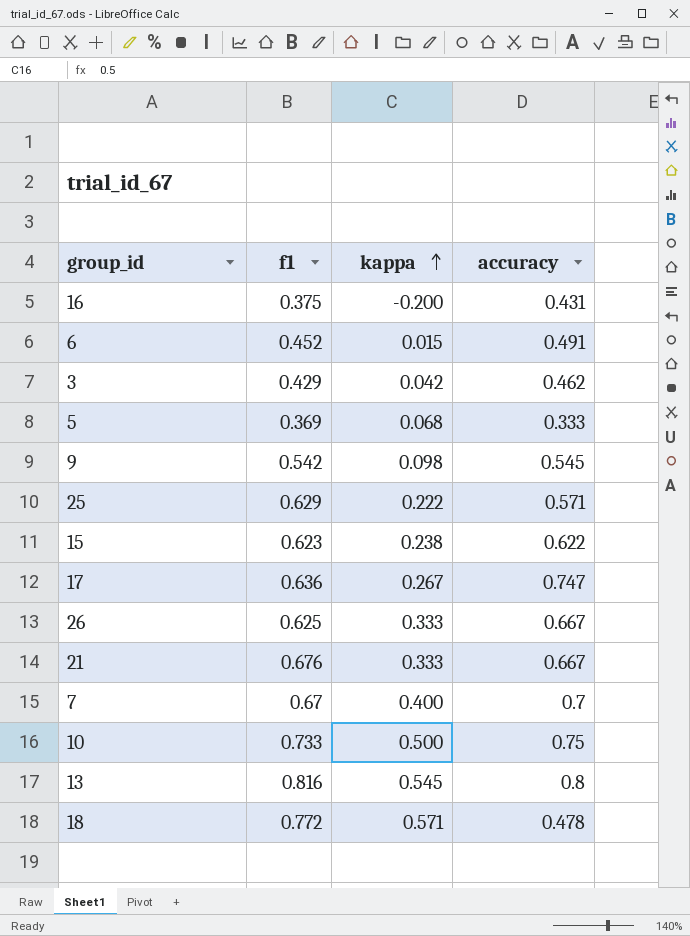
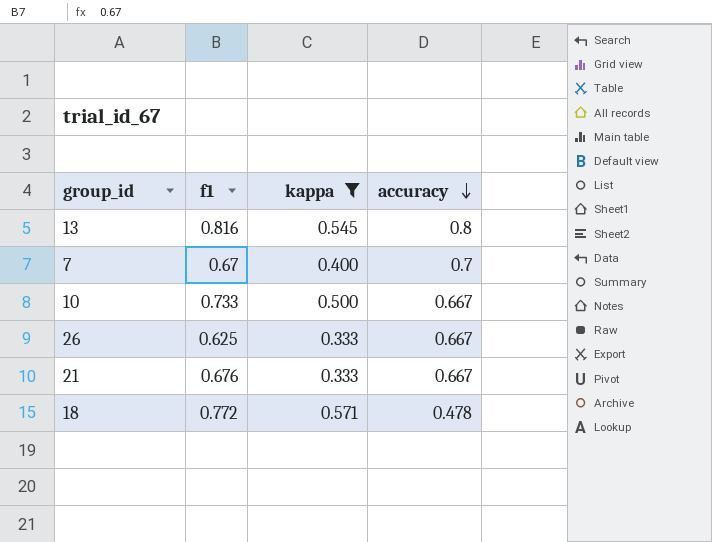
filter: none -> kappa >= 0.333
row order: kappa ascending -> accuracy descending
10 | accuracy: 0.75 -> 0.667

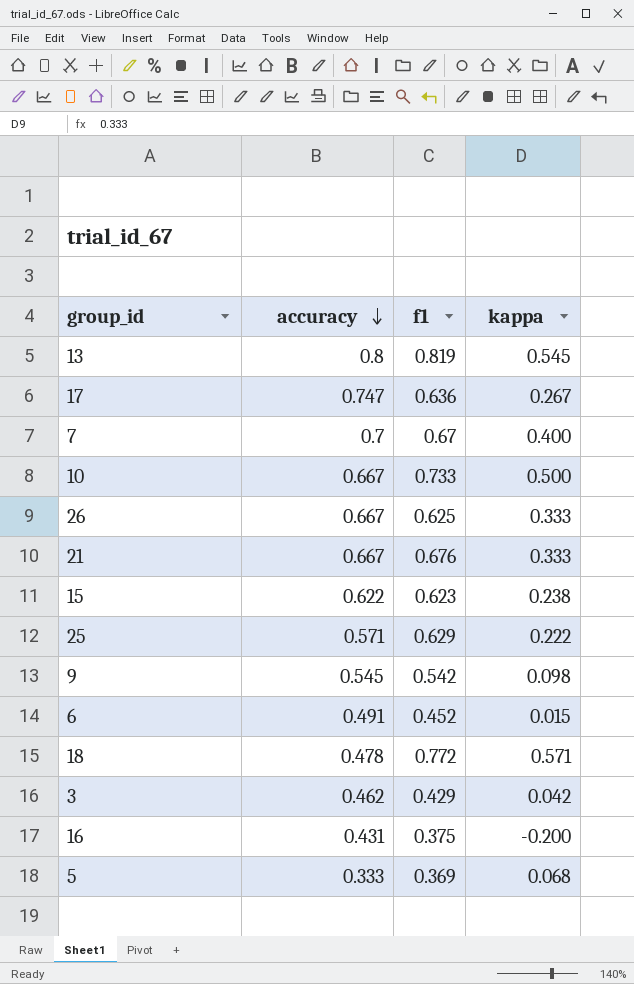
filter: kappa >= 0.333 -> none
column accuracy | position: 4 -> 2
13 | f1: 0.816 -> 0.819

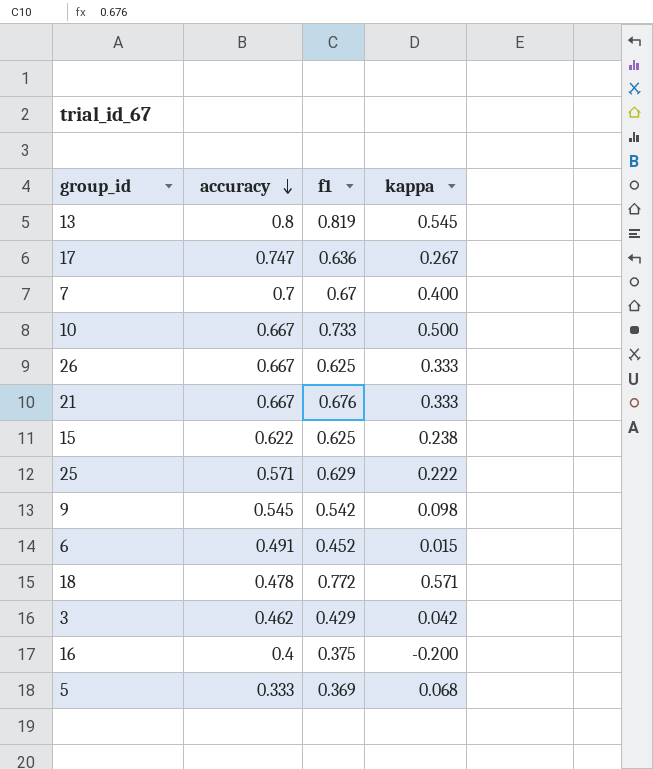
15 | f1: 0.623 -> 0.625
16 | accuracy: 0.431 -> 0.4

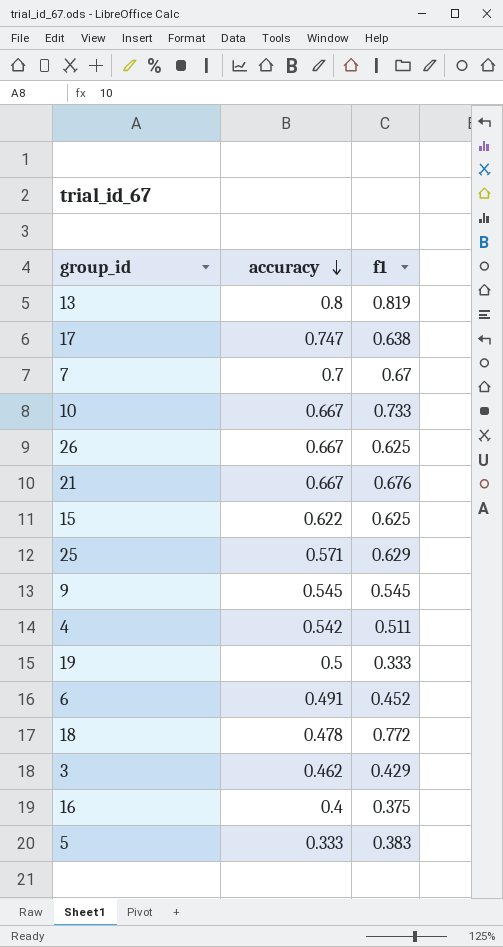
column kappa | position: 4 -> none
17 | f1: 0.636 -> 0.638
9 | f1: 0.542 -> 0.545
row 4: none -> 0.542 | 0.511
row 19: none -> 0.5 | 0.333
5 | f1: 0.369 -> 0.383

